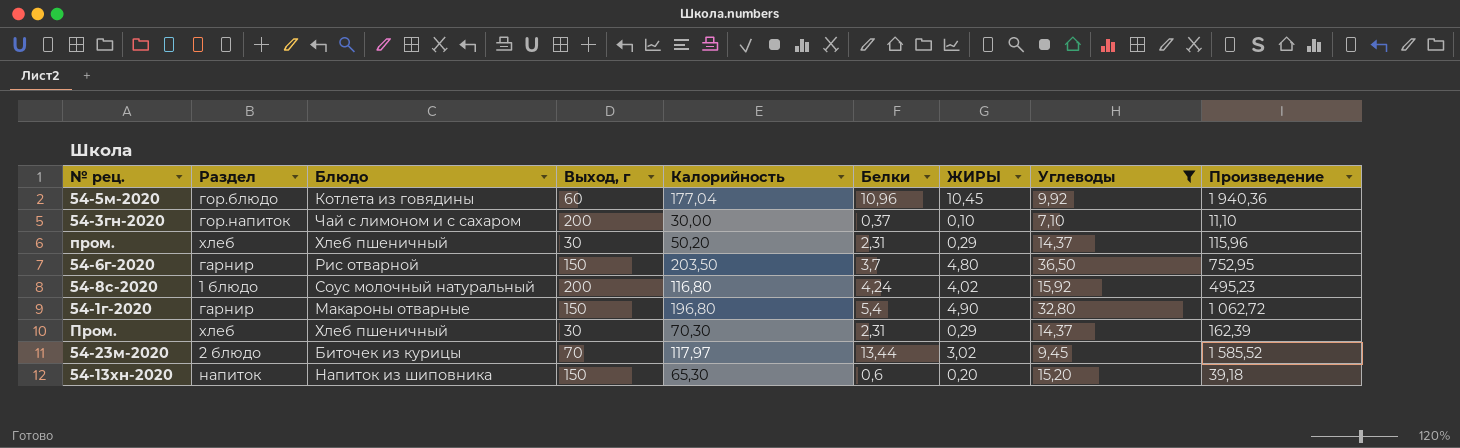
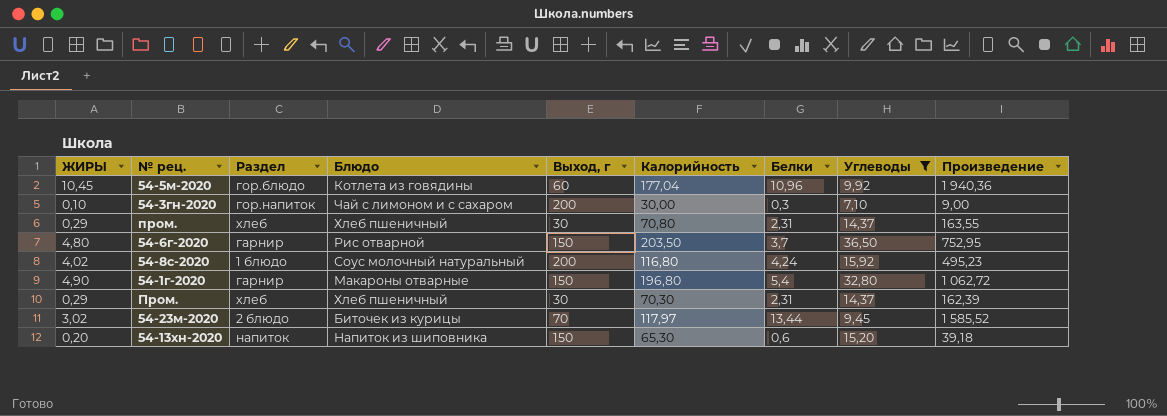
column ЖИРЫ | position: 7 -> 1
54-3гн-2020 | Белки: 0,37 -> 0,3
54-3гн-2020 | Произведение: 11,10 -> 9,00
пром. | Калорийность: 50,20 -> 70,80
пром. | Произведение: 115,96 -> 163,55

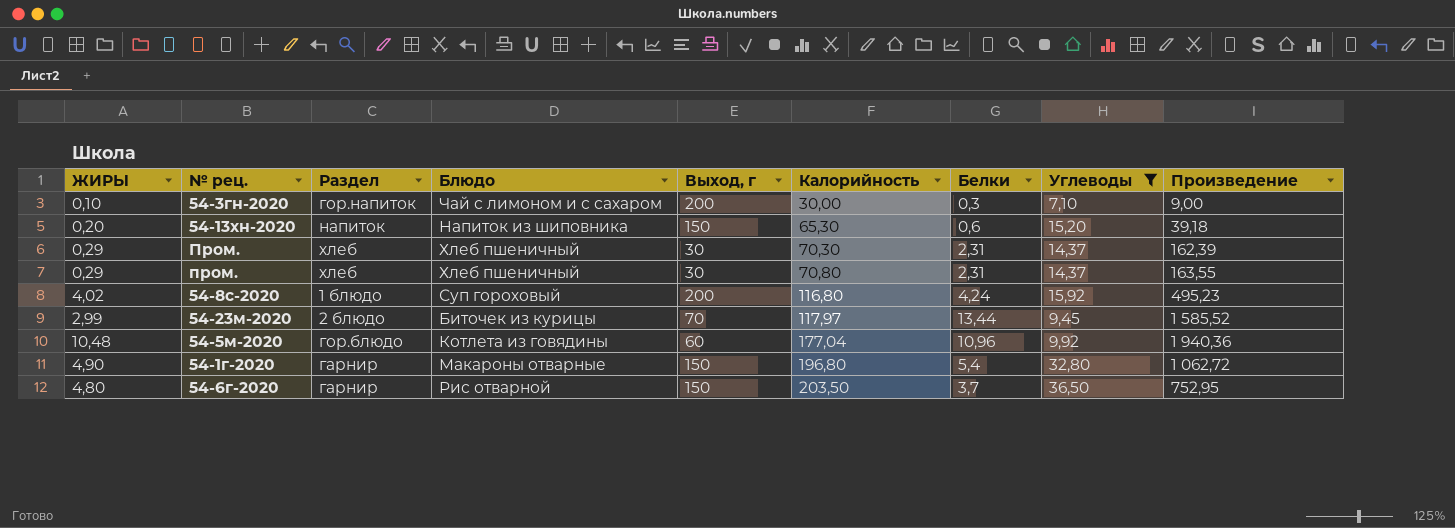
row order: none -> Калорийность ascending
54-8с-2020 | Блюдо: Соус молочный натуральный -> Суп гороховый
54-23м-2020 | ЖИРЫ: 3,02 -> 2,99
54-5м-2020 | ЖИРЫ: 10,45 -> 10,48

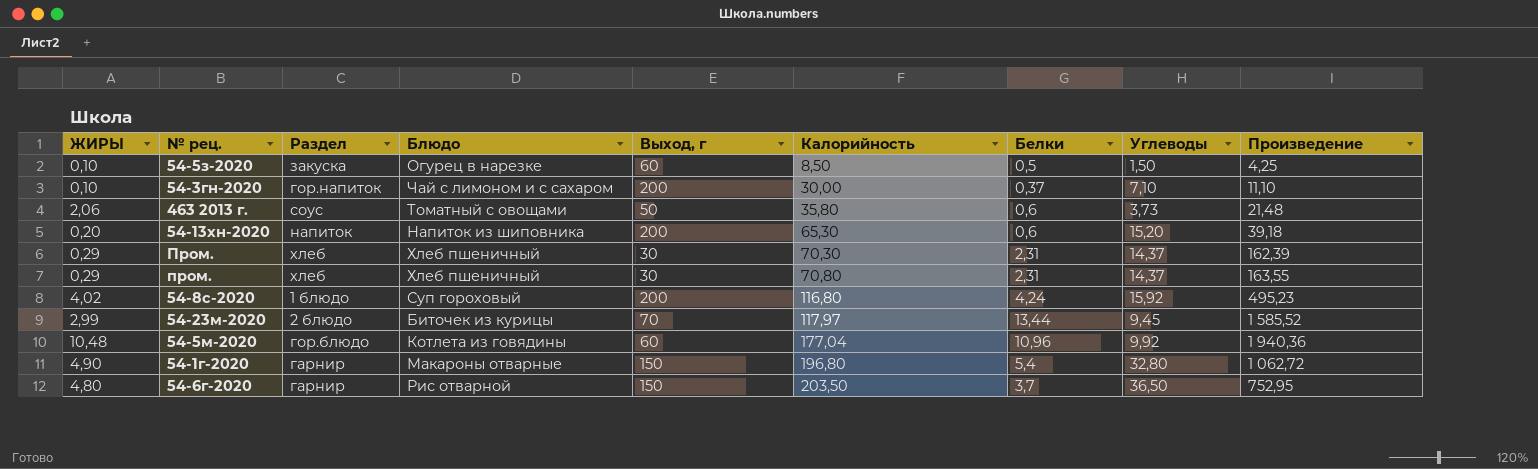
filter: Углеводы >= 7,10 -> none
54-3гн-2020 | Белки: 0,3 -> 0,37
54-3гн-2020 | Произведение: 9,00 -> 11,10
54-13хн-2020 | Выход, г: 150 -> 200

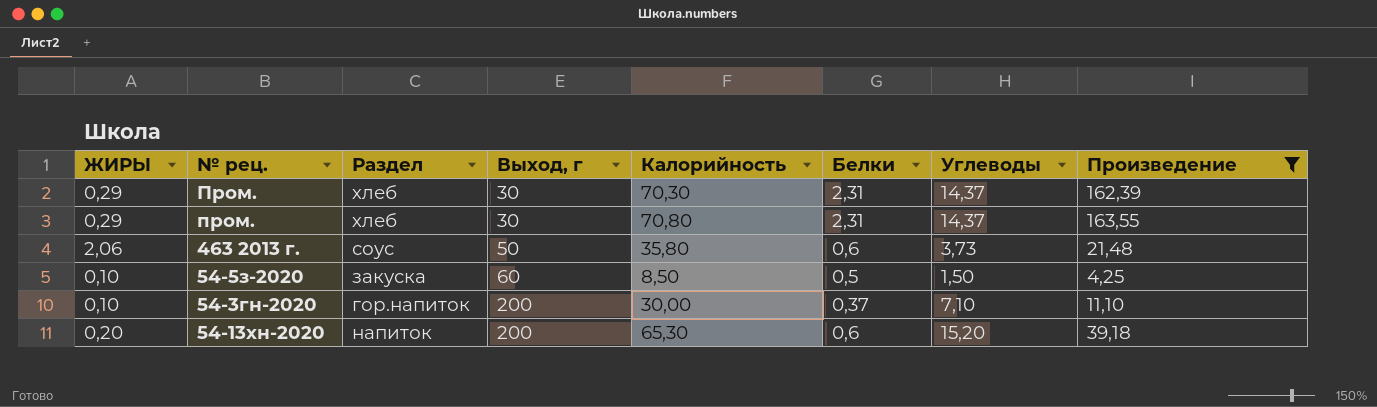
filter: none -> Произведение <= 163,55
row order: Калорийность ascending -> Выход, г ascending
column Блюдо | position: 4 -> none

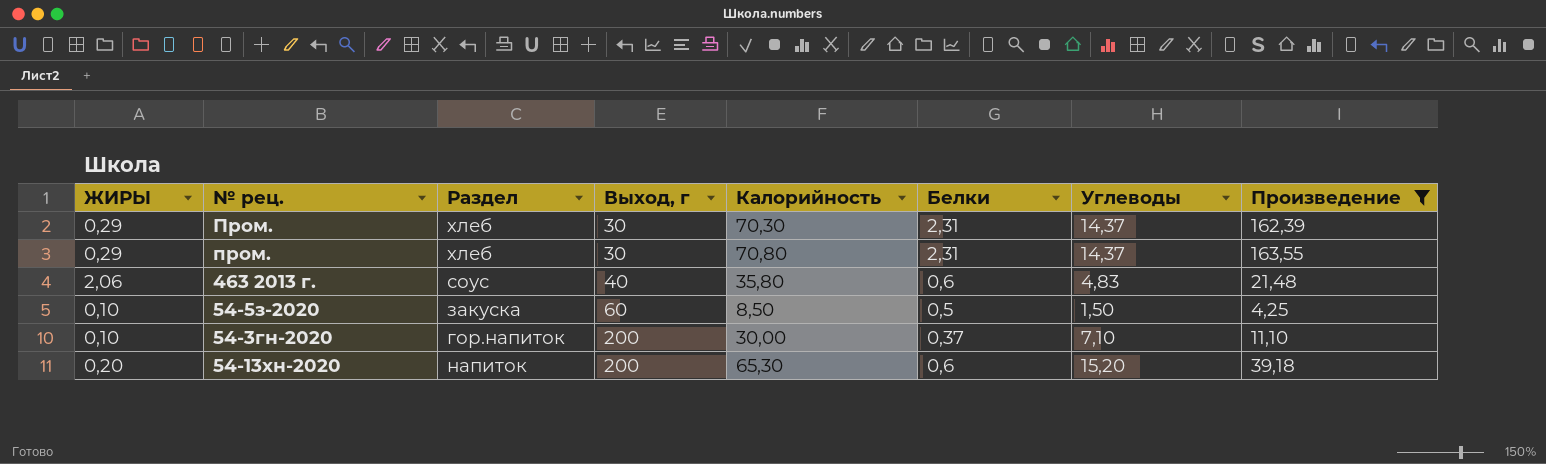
463 2013 г. | Выход, г: 50 -> 40
463 2013 г. | Углеводы: 3,73 -> 4,83

